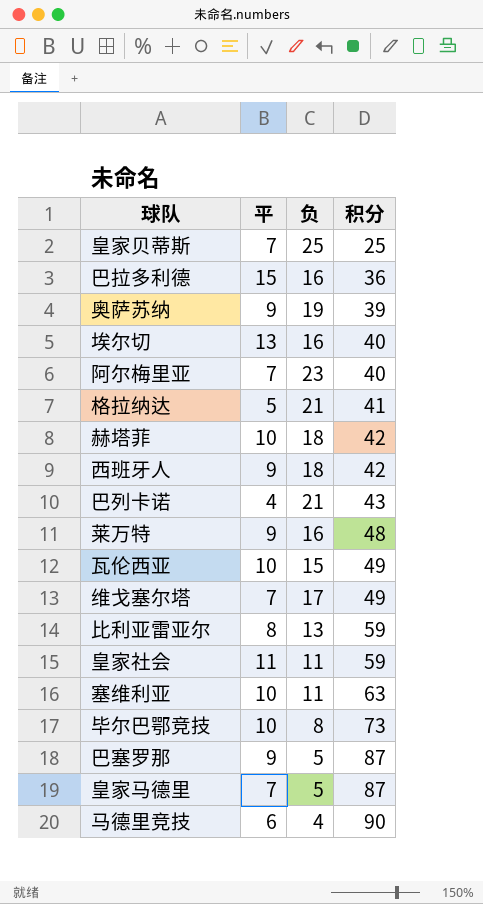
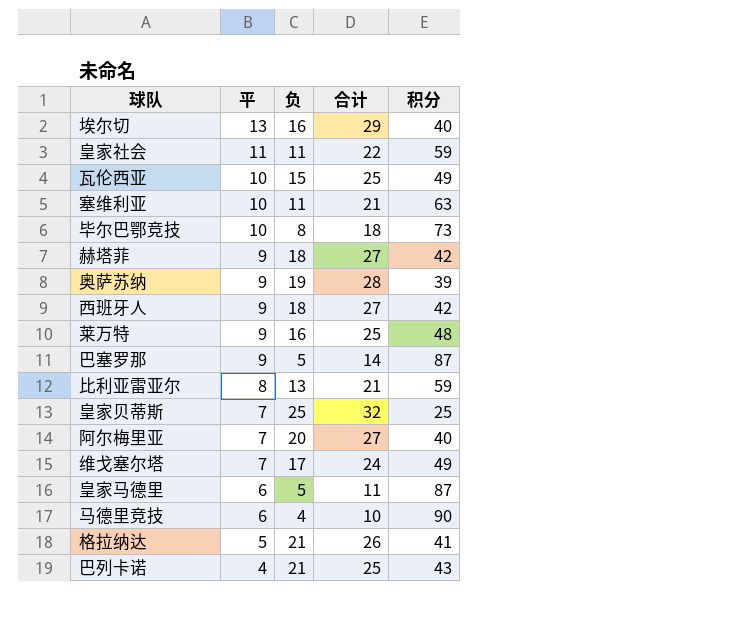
row order: 积分 ascending -> 平 descending
column 合计 | formula: none -> [平] + [负]
row 巴拉多利德: 15 | 16 | 36 -> none
赫塔菲 | 平: 10 -> 9
阿尔梅里亚 | 负: 23 -> 20
皇家马德里 | 平: 7 -> 6

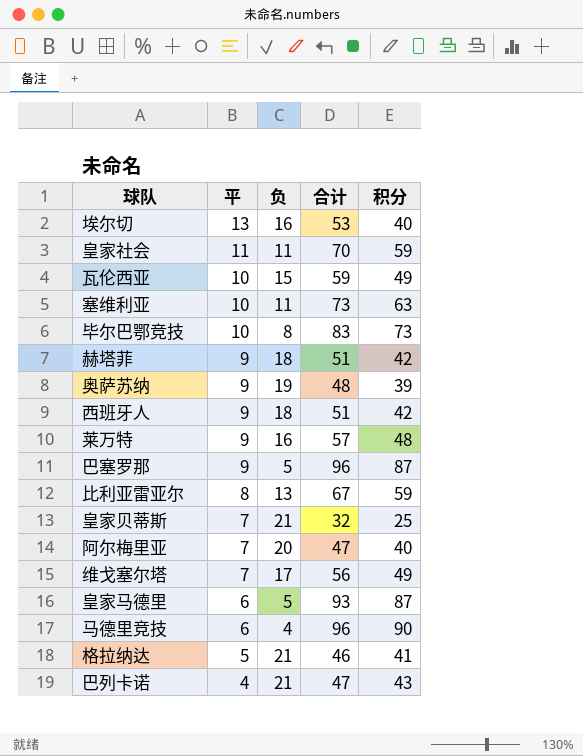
column 合计 | formula: [平] + [负] -> [平] + [积分]
皇家贝蒂斯 | 负: 25 -> 21

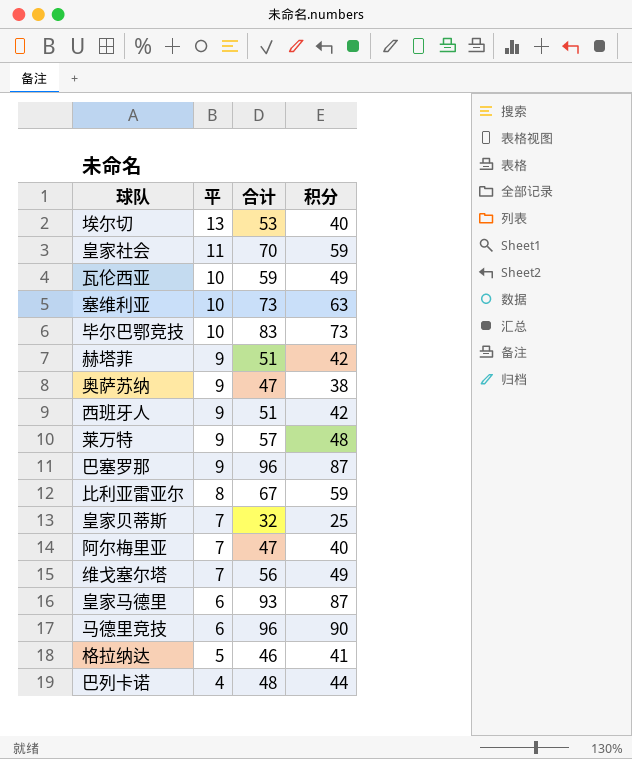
column 负 | position: 3 -> none
奥萨苏纳 | 合计: 48 -> 47
奥萨苏纳 | 积分: 39 -> 38
巴列卡诺 | 合计: 47 -> 48
巴列卡诺 | 积分: 43 -> 44

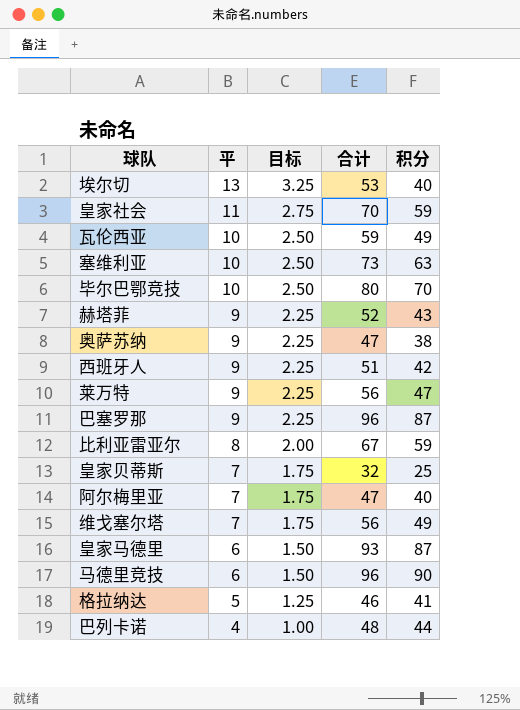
column 目标 | formula: none -> [平] * 0.25
毕尔巴鄂竞技 | 合计: 83 -> 80
毕尔巴鄂竞技 | 积分: 73 -> 70
赫塔菲 | 合计: 51 -> 52
赫塔菲 | 积分: 42 -> 43
莱万特 | 合计: 57 -> 56
莱万特 | 积分: 48 -> 47

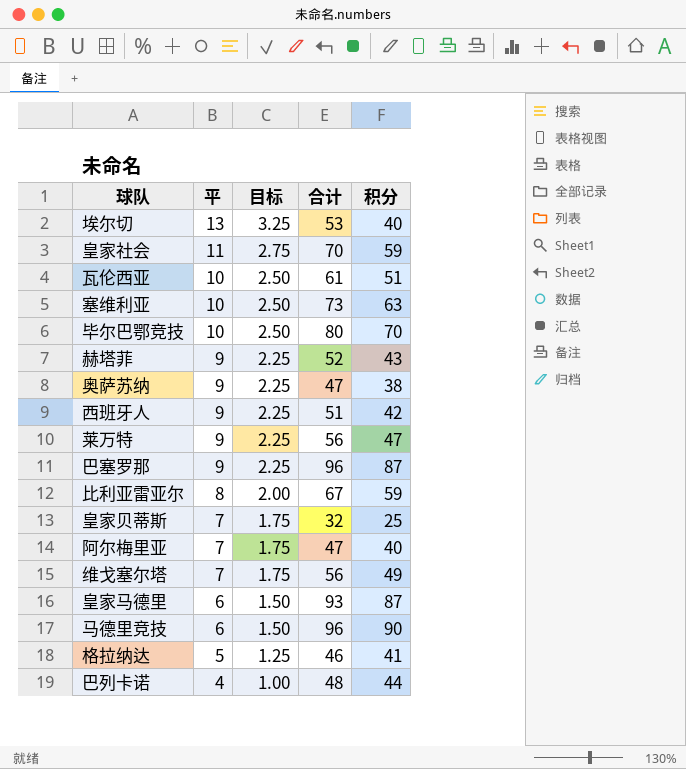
瓦伦西亚 | 合计: 59 -> 61
瓦伦西亚 | 积分: 49 -> 51

